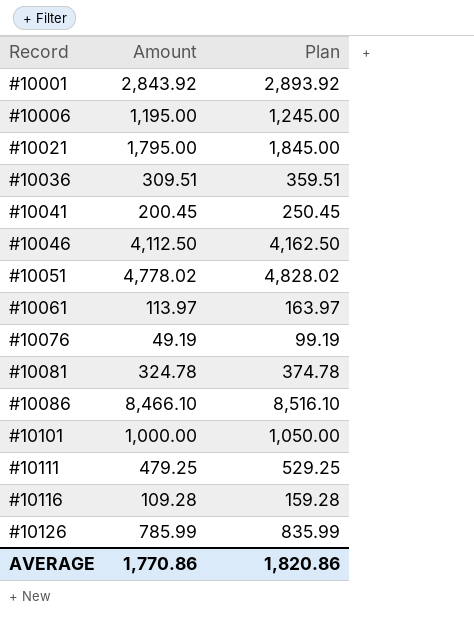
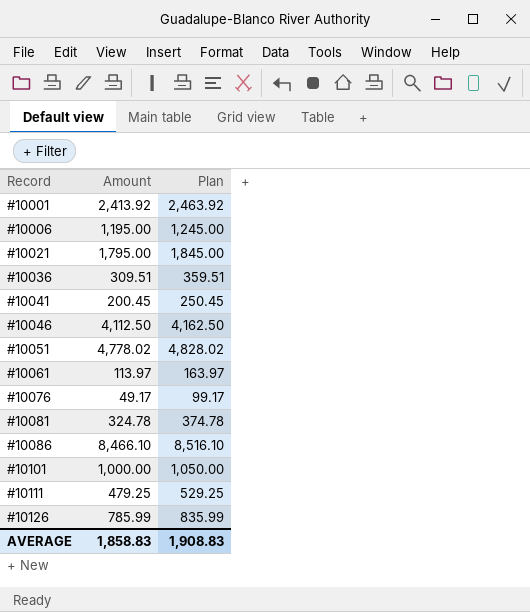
row #10116: 109.28 | 159.28 -> none
#10001 | Amount: 2,843.92 -> 2,413.92
#10001 | Plan: 2,893.92 -> 2,463.92
#10076 | Amount: 49.19 -> 49.17
#10076 | Plan: 99.19 -> 99.17
AVERAGE | Amount: 1,770.86 -> 1,858.83
AVERAGE | Plan: 1,820.86 -> 1,908.83

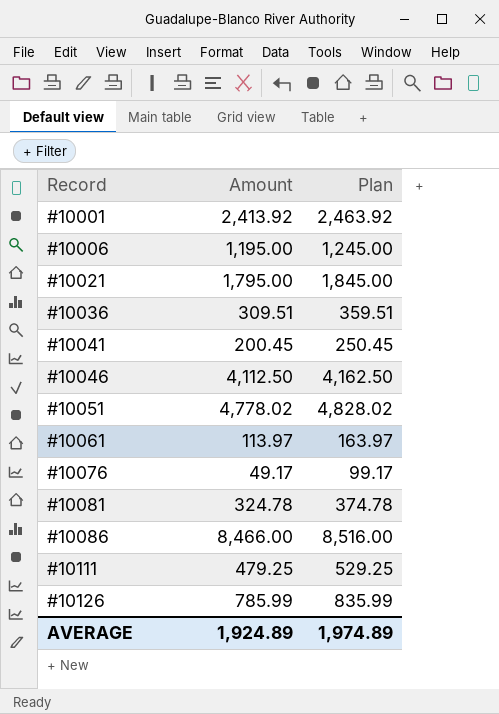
row #10101: 1,000.00 | 1,050.00 -> none
#10086 | Amount: 8,466.10 -> 8,466.00
#10086 | Plan: 8,516.10 -> 8,516.00
AVERAGE | Amount: 1,858.83 -> 1,924.89
AVERAGE | Plan: 1,908.83 -> 1,974.89

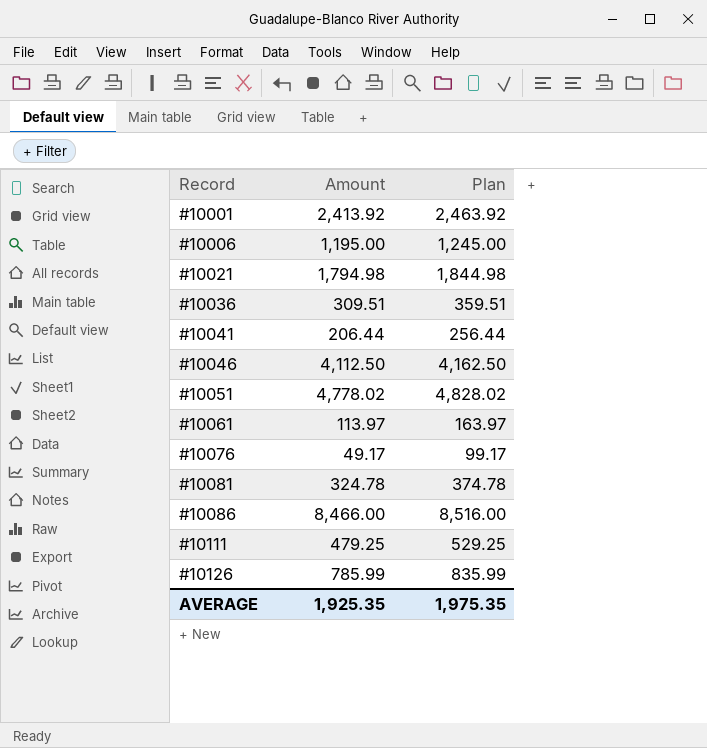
#10021 | Amount: 1,795.00 -> 1,794.98
#10021 | Plan: 1,845.00 -> 1,844.98
#10041 | Amount: 200.45 -> 206.44
#10041 | Plan: 250.45 -> 256.44
AVERAGE | Amount: 1,924.89 -> 1,925.35
AVERAGE | Plan: 1,974.89 -> 1,975.35

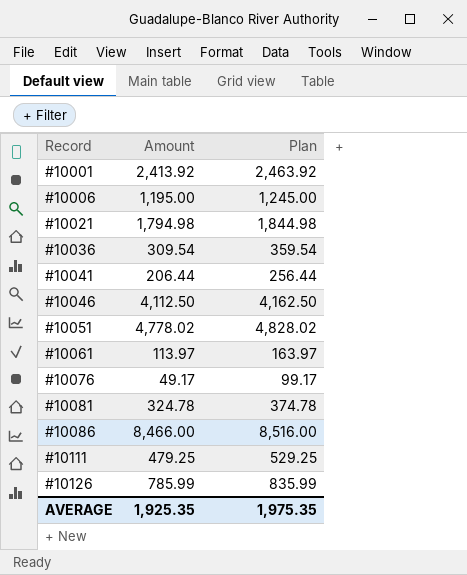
#10036 | Amount: 309.51 -> 309.54
#10036 | Plan: 359.51 -> 359.54

